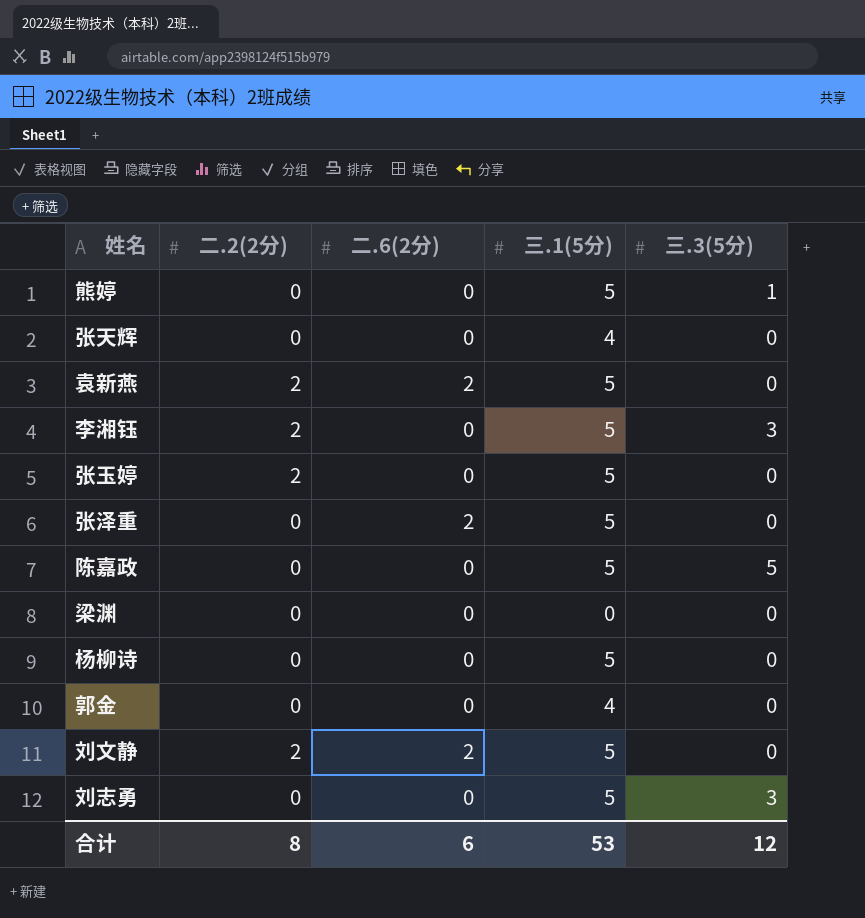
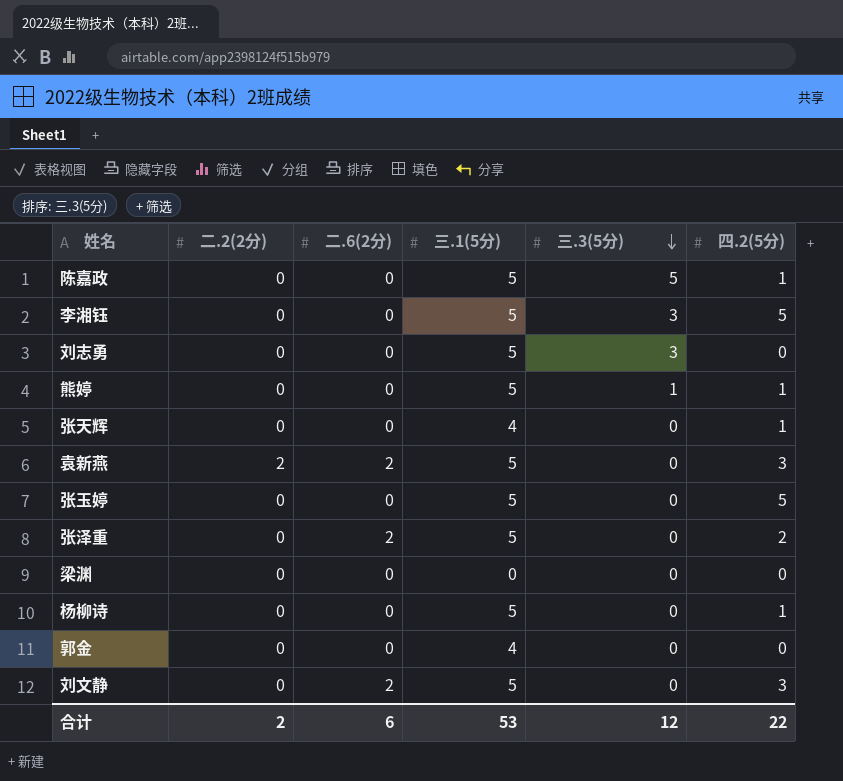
row order: none -> 三.3(5分) descending
column 四.2(5分) | position: none -> 6
李湘钰 | 二.2(2分): 2 -> 0
张玉婷 | 二.2(2分): 2 -> 0
刘文静 | 二.2(2分): 2 -> 0
合计 | 二.2(2分): 8 -> 2

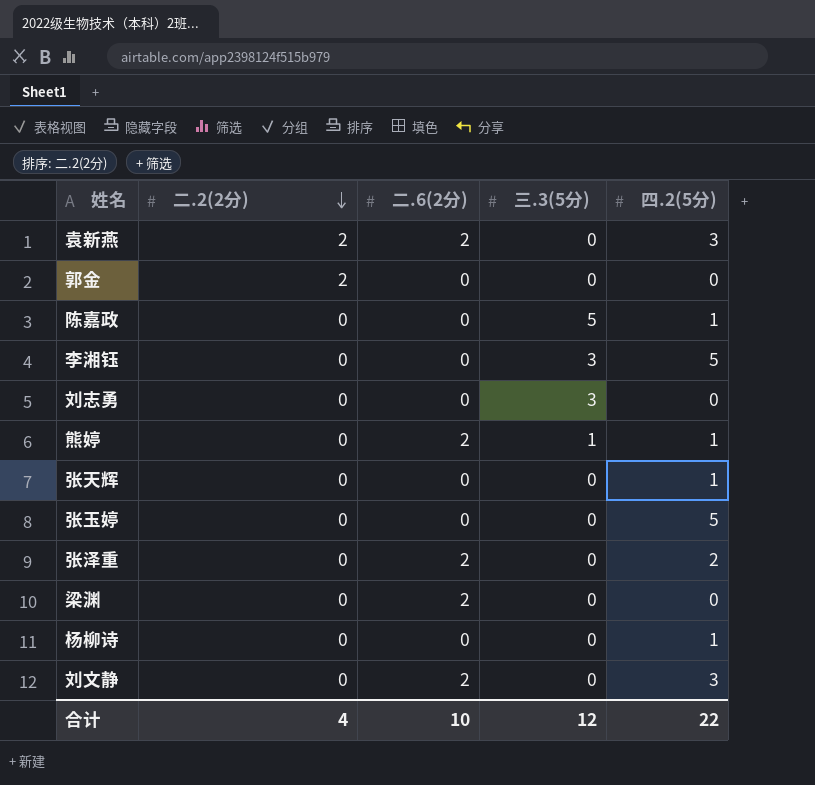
row order: 三.3(5分) descending -> 二.2(2分) descending
column 三.1(5分) | position: 4 -> none
郭金 | 二.2(2分): 0 -> 2
熊婷 | 二.6(2分): 0 -> 2
梁渊 | 二.6(2分): 0 -> 2
合计 | 二.2(2分): 2 -> 4
合计 | 二.6(2分): 6 -> 10

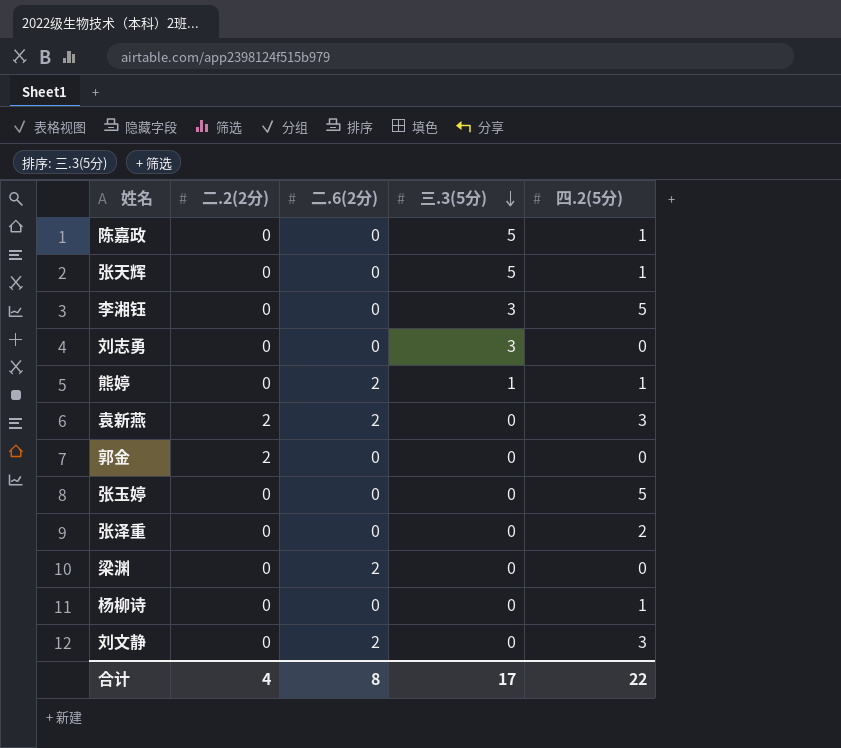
row order: 二.2(2分) descending -> 三.3(5分) descending
张天辉 | 三.3(5分): 0 -> 5
张泽重 | 二.6(2分): 2 -> 0
合计 | 二.6(2分): 10 -> 8
合计 | 三.3(5分): 12 -> 17

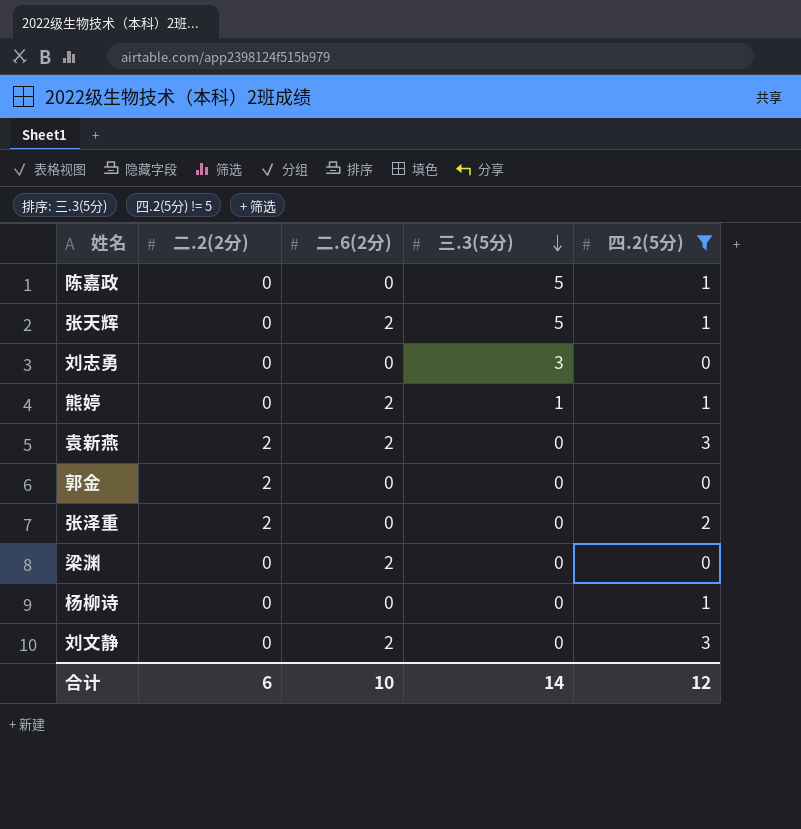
filter: none -> 四.2(5分) != 5
张天辉 | 二.6(2分): 0 -> 2
张泽重 | 二.2(2分): 0 -> 2
合计 | 二.2(2分): 4 -> 6
合计 | 二.6(2分): 8 -> 10
合计 | 三.3(5分): 17 -> 14
合计 | 四.2(5分): 22 -> 12

